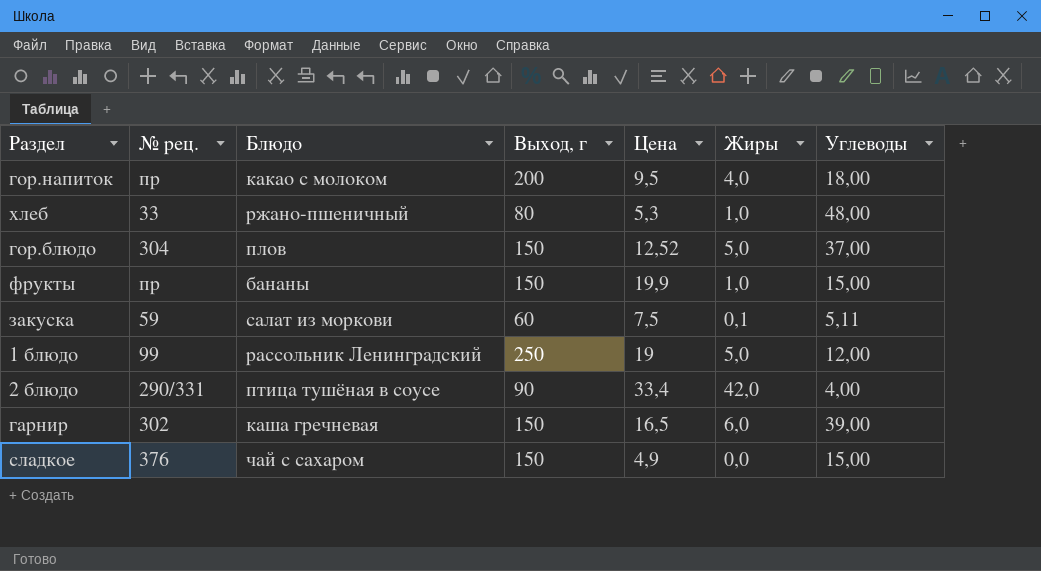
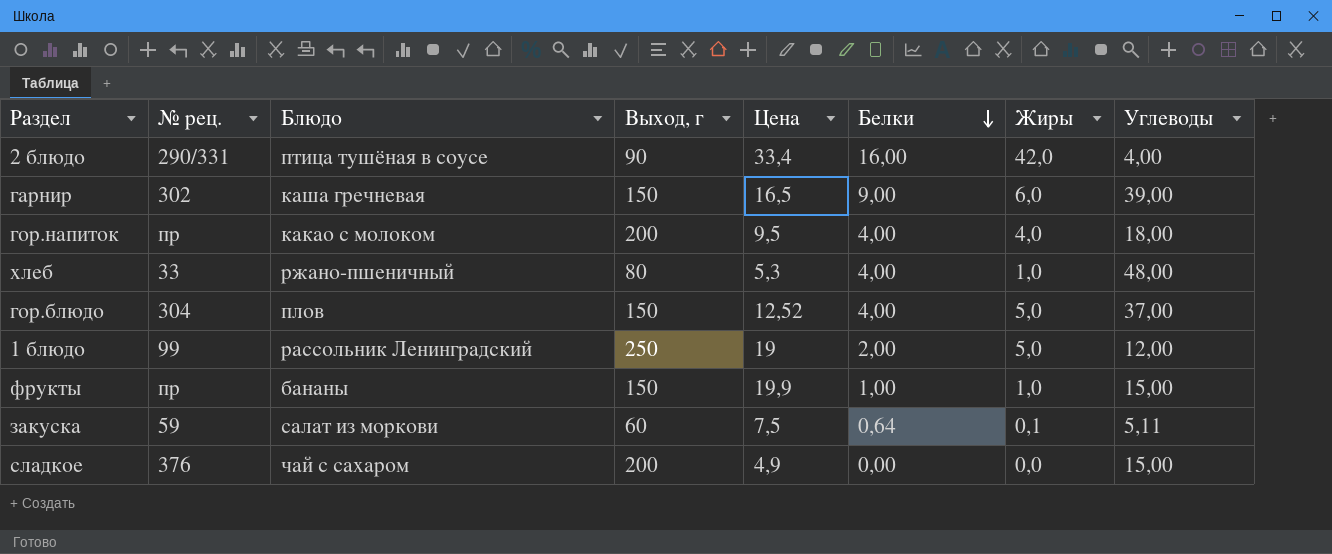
row order: none -> Белки descending
column Белки | position: none -> 6
сладкое | Выход, г: 150 -> 200

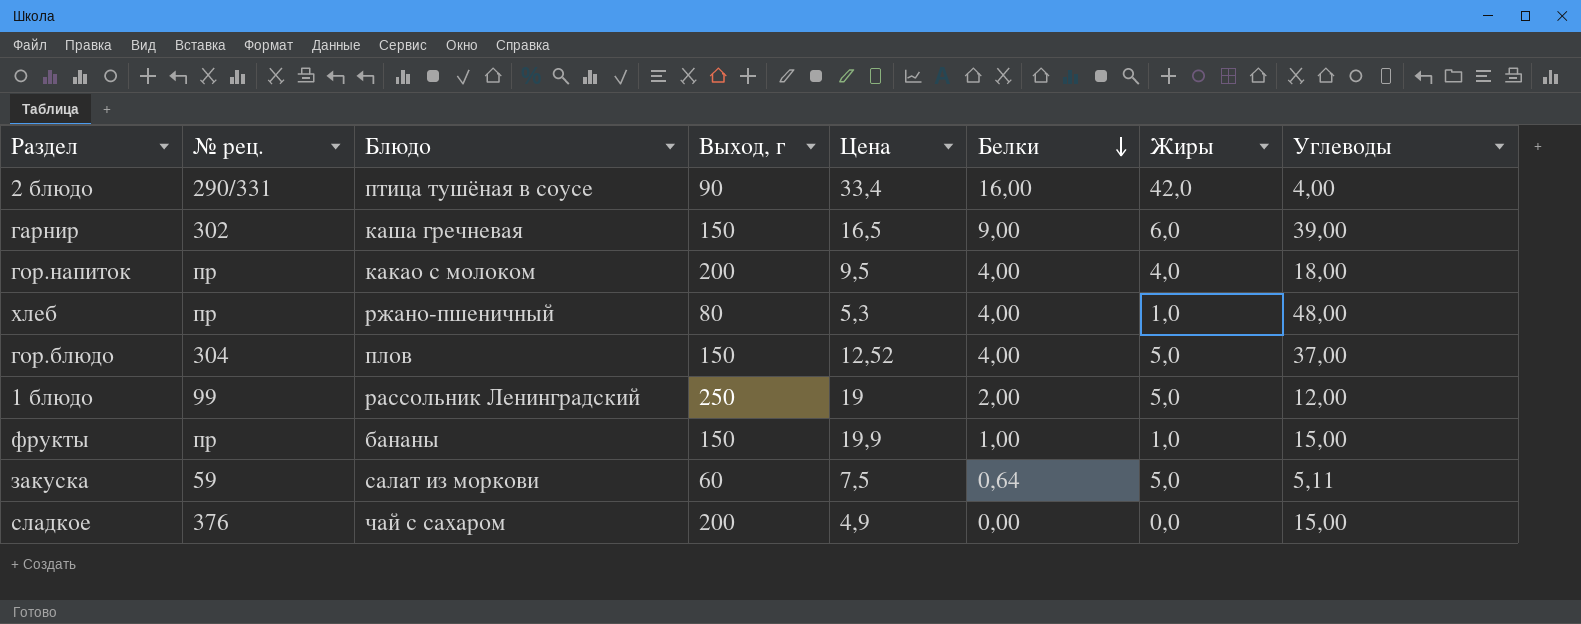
хлеб | № рец.: 33 -> пр
закуска | Жиры: 0,1 -> 5,0

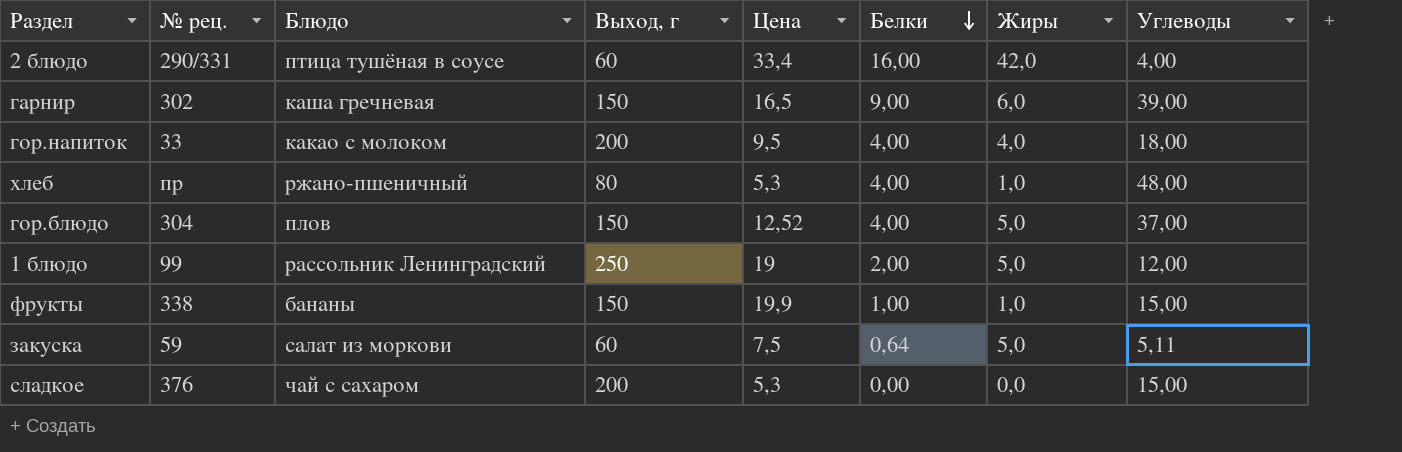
2 блюдо | Выход, г: 90 -> 60
гор.напиток | № рец.: пр -> 33
фрукты | № рец.: пр -> 338
сладкое | Цена: 4,9 -> 5,3

